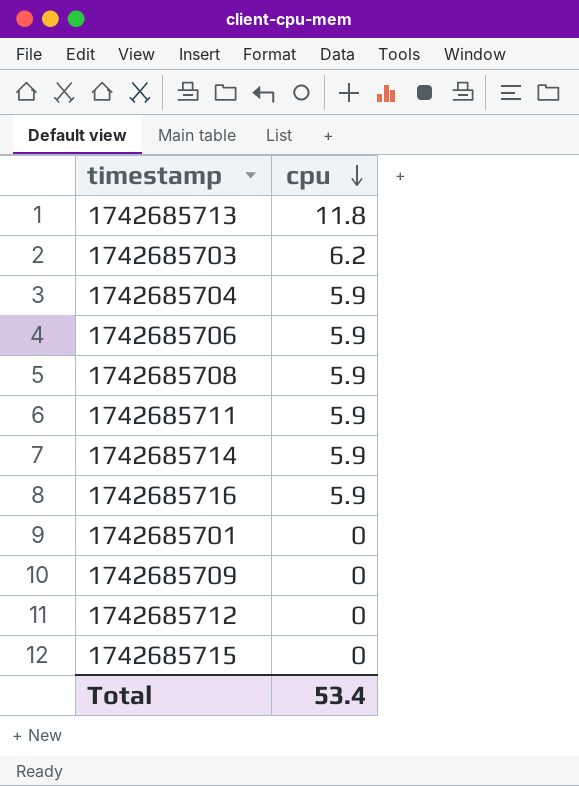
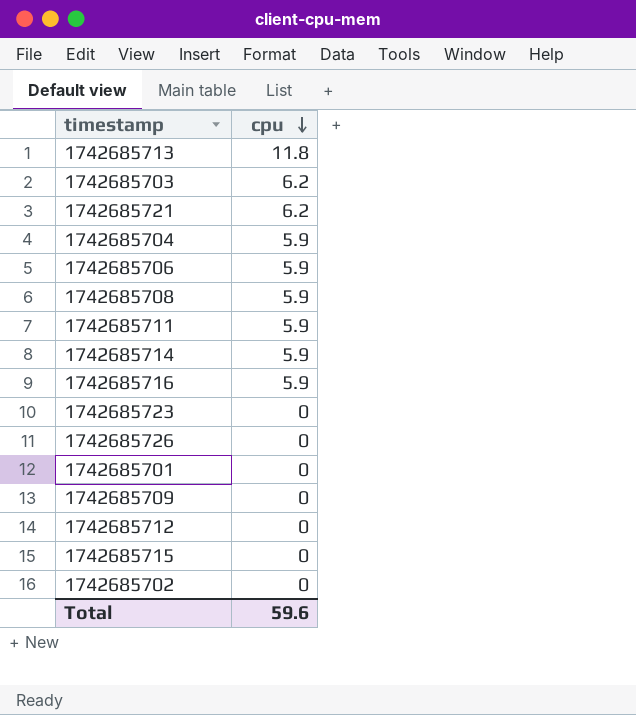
row 1742685721: none -> 6.2
row 1742685723: none -> 0
row 1742685726: none -> 0
row 1742685702: none -> 0
Total | cpu: 53.4 -> 59.6

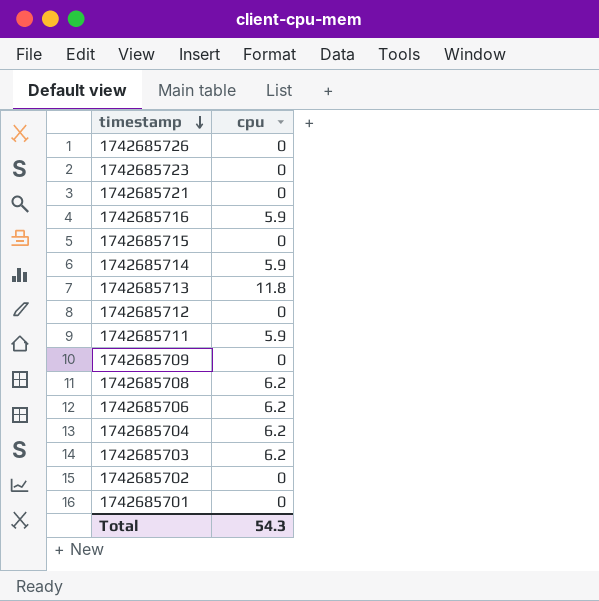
row order: cpu descending -> timestamp descending
1742685721 | cpu: 6.2 -> 0
1742685708 | cpu: 5.9 -> 6.2
1742685706 | cpu: 5.9 -> 6.2
1742685704 | cpu: 5.9 -> 6.2
Total | cpu: 59.6 -> 54.3

